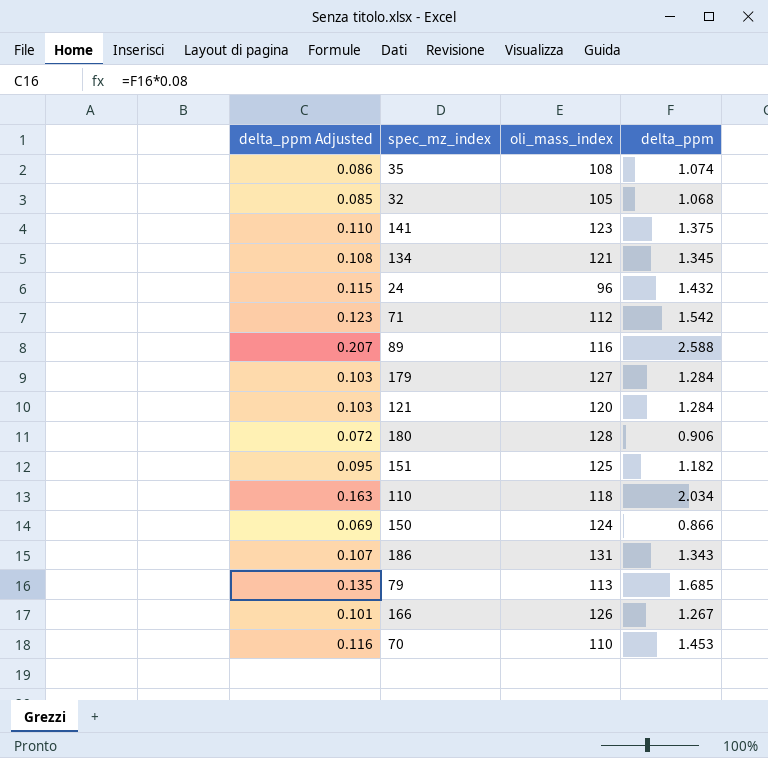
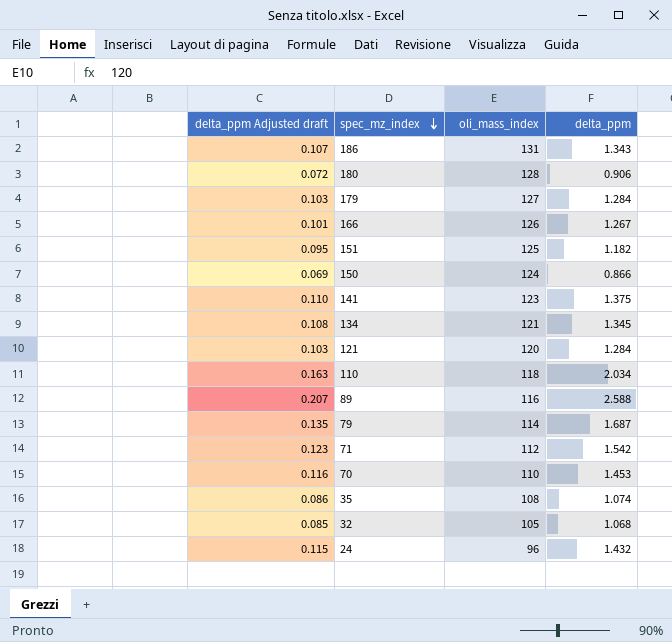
row order: none -> spec_mz_index descending
column name: delta_ppm Adjusted -> delta_ppm Adjusted draft
79 | oli_mass_index: 113 -> 114
79 | delta_ppm: 1.685 -> 1.687

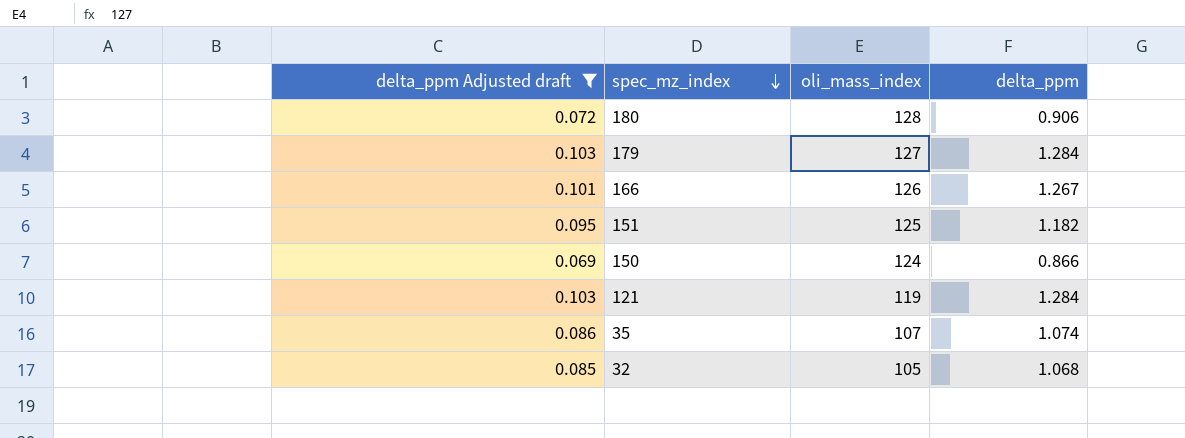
filter: none -> delta_ppm Adjusted draft <= 0.103
121 | oli_mass_index: 120 -> 119
35 | oli_mass_index: 108 -> 107

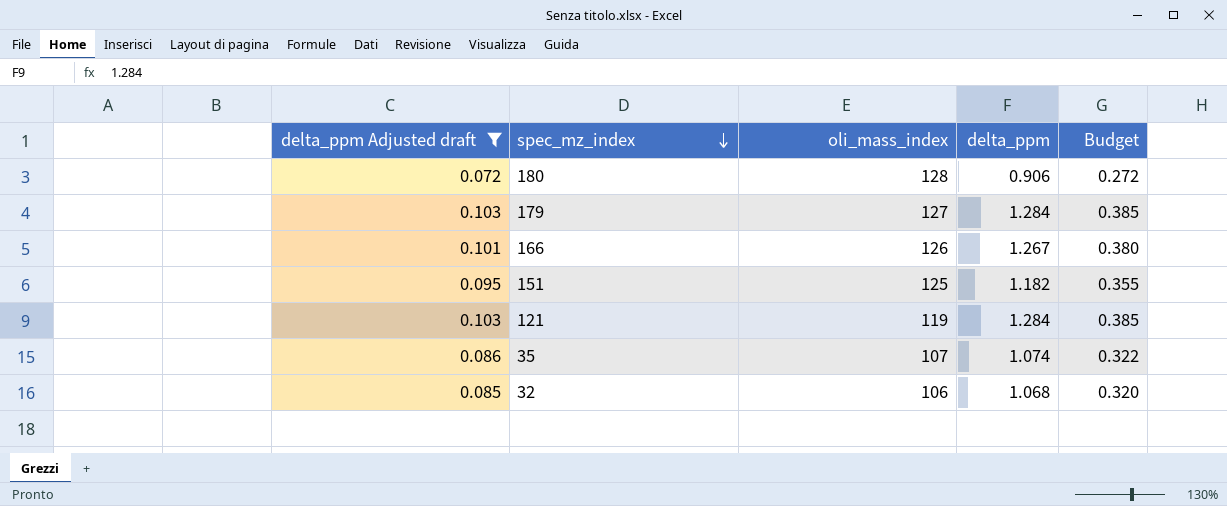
column Budget | formula: none -> [delta_ppm] * 0.3
row 150: 0.069 | 124 | 0.866 -> none
32 | oli_mass_index: 105 -> 106

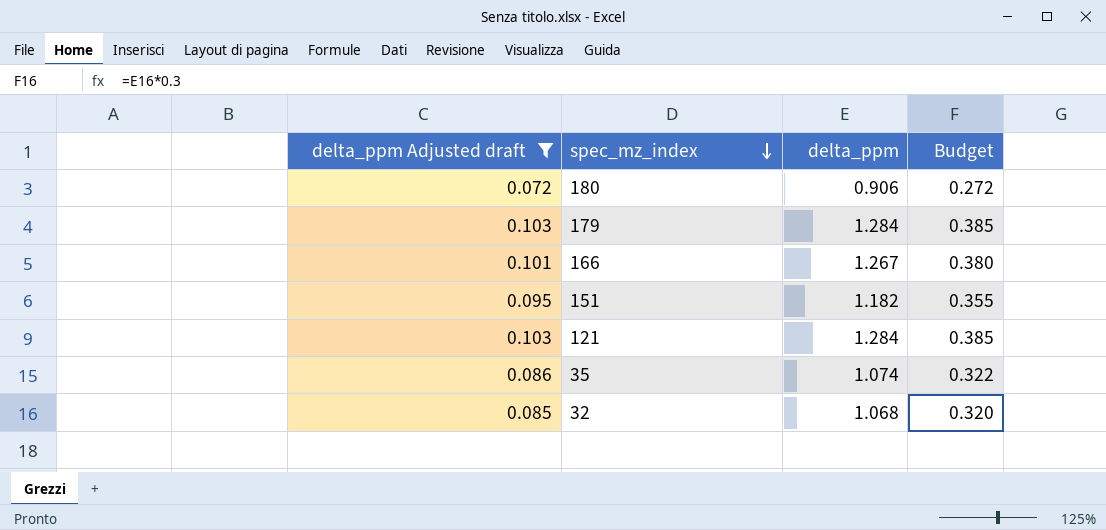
column oli_mass_index | position: 3 -> none

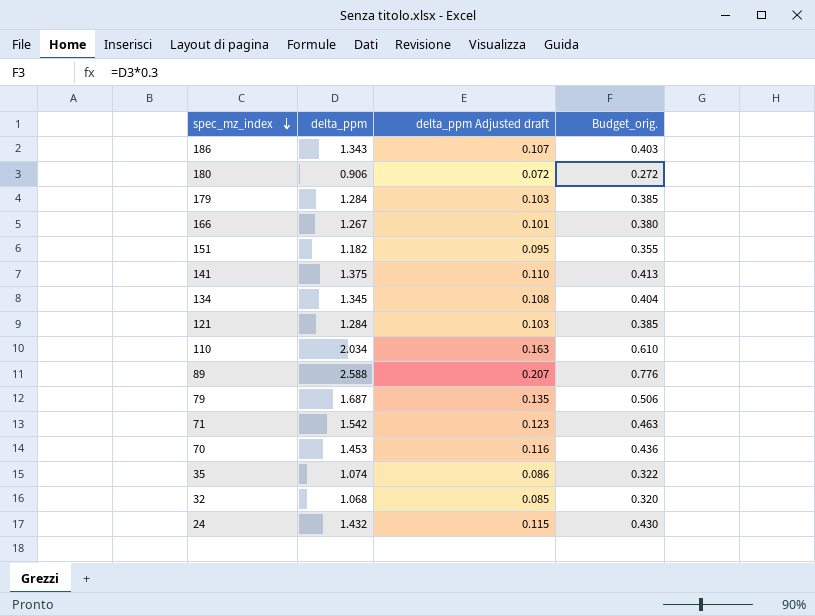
filter: delta_ppm Adjusted draft <= 0.103 -> none
column delta_ppm Adjusted draft | position: 1 -> 3
column name: Budget -> Budget_orig.

